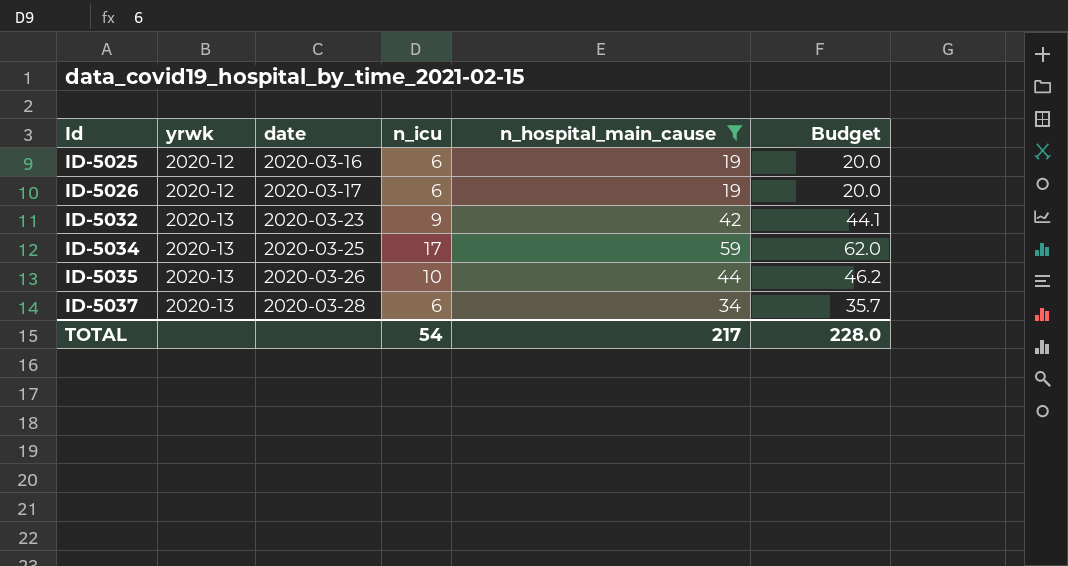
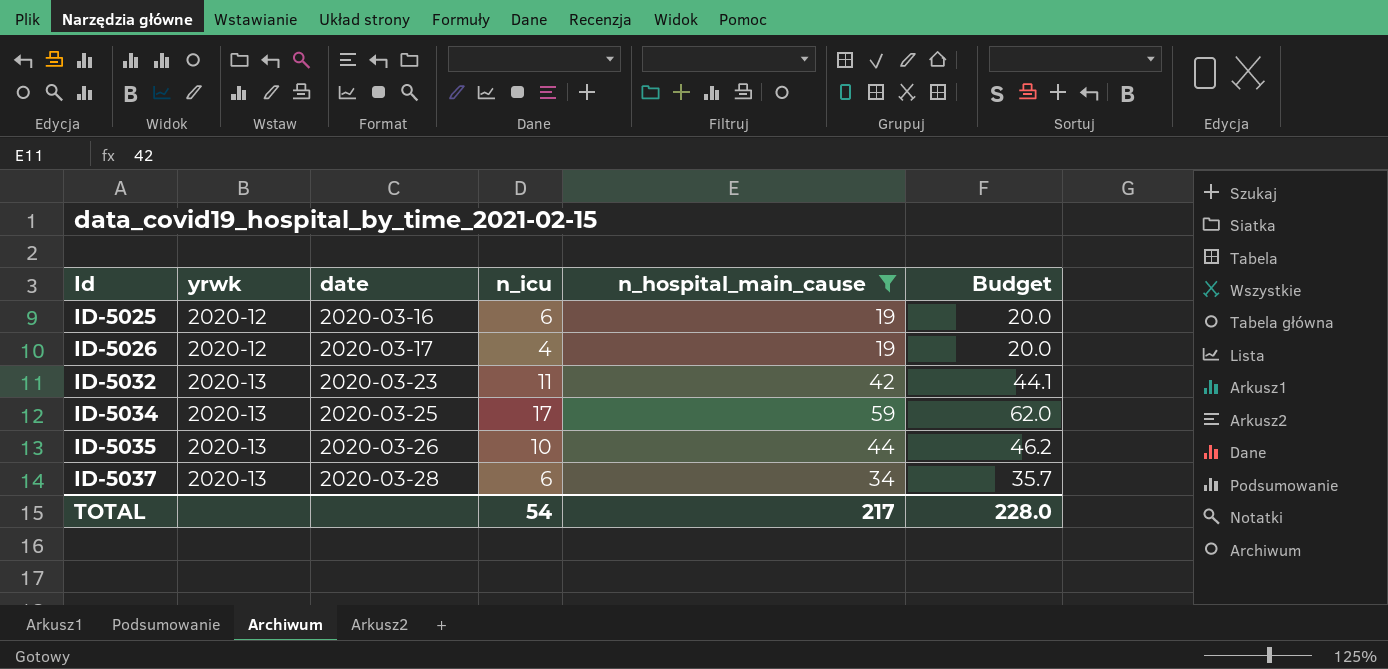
ID-5026 | n_icu: 6 -> 4
ID-5032 | n_icu: 9 -> 11

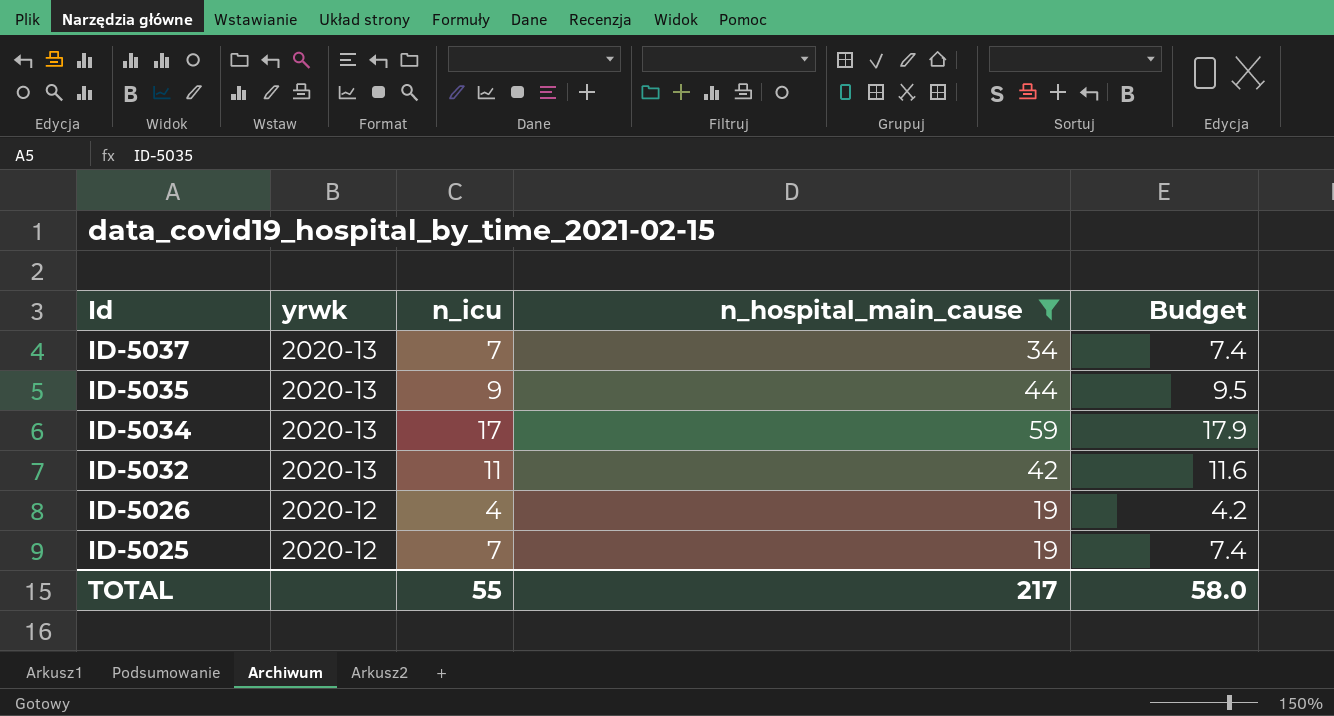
row order: Id ascending -> Id descending
column date | position: 3 -> none
column Budget | formula: [n_hospital_main_cause] * 1.05 -> [n_icu] * 1.05
ID-5037 | n_icu: 6 -> 7
ID-5035 | n_icu: 10 -> 9
ID-5025 | n_icu: 6 -> 7
TOTAL | n_icu: 54 -> 55
TOTAL | Budget: 228.0 -> 58.0

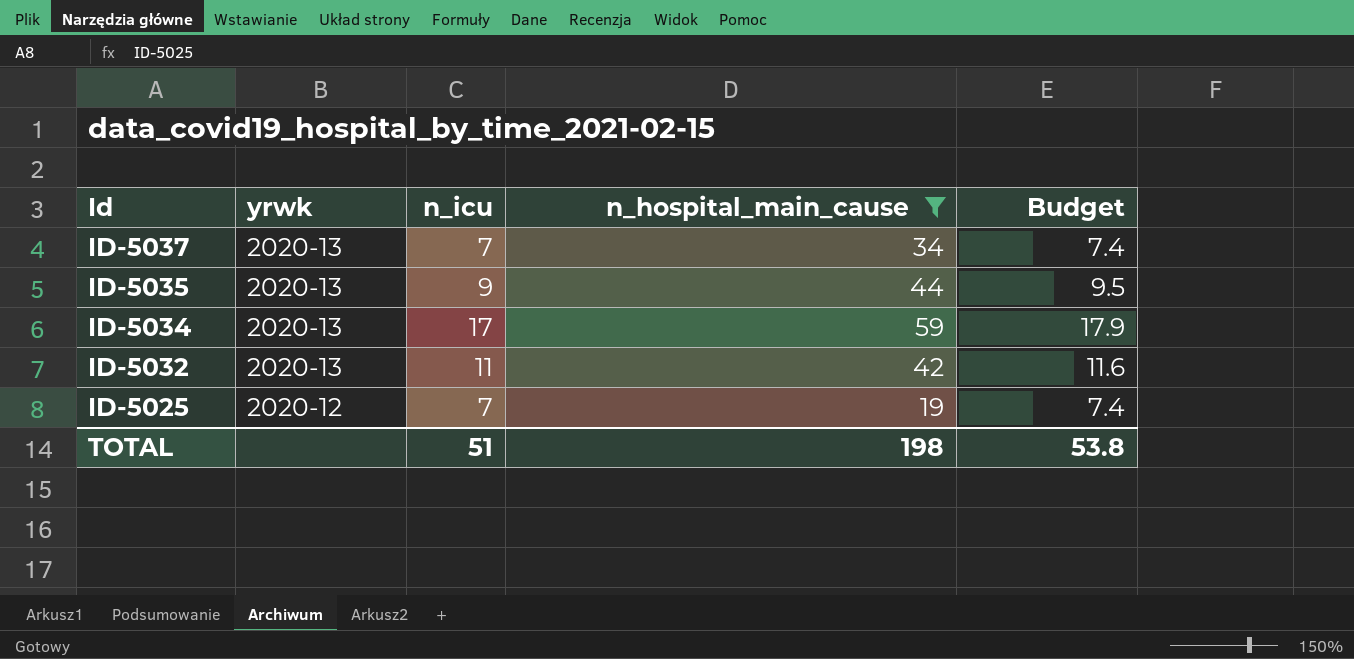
row ID-5026: 2020-12 | 4 | 19 | 4.2 -> none
TOTAL | n_icu: 55 -> 51
TOTAL | n_hospital_main_cause: 217 -> 198
TOTAL | Budget: 58.0 -> 53.8

